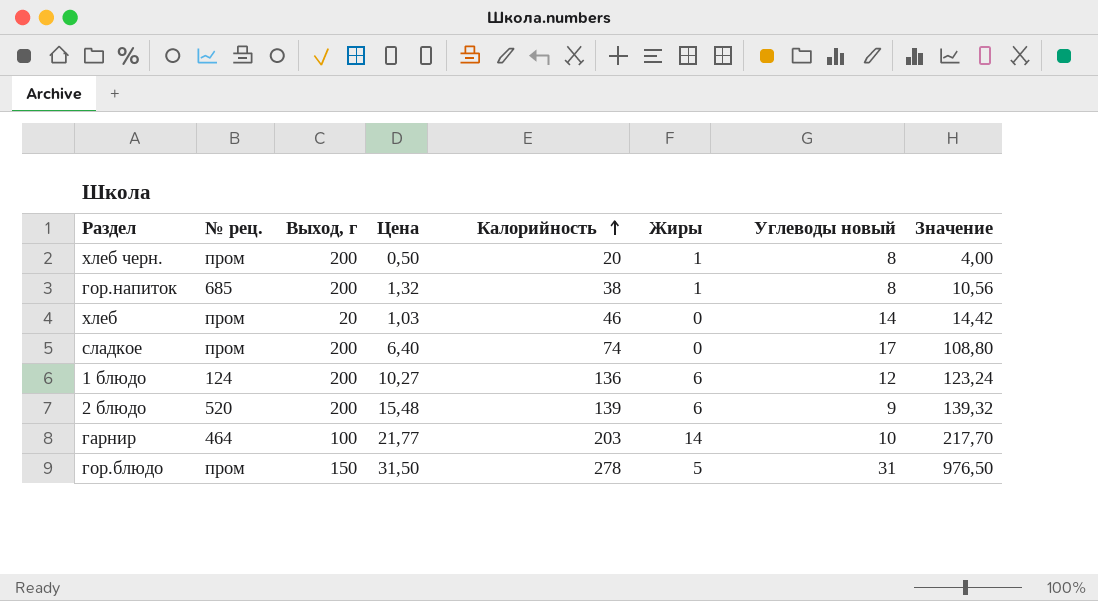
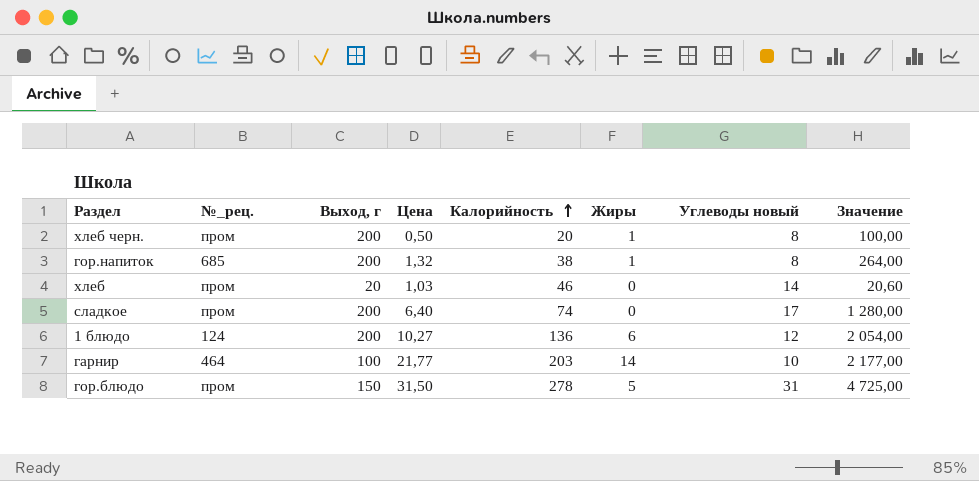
column name: № рец. -> №_рец.
column Значение | formula: [Цена] * [Углеводы новый] -> [Выход, г] * [Цена]
row 2 блюдо: 520 | 200 | 15,48 | 139 | 6 | 9 | 139,32 -> none

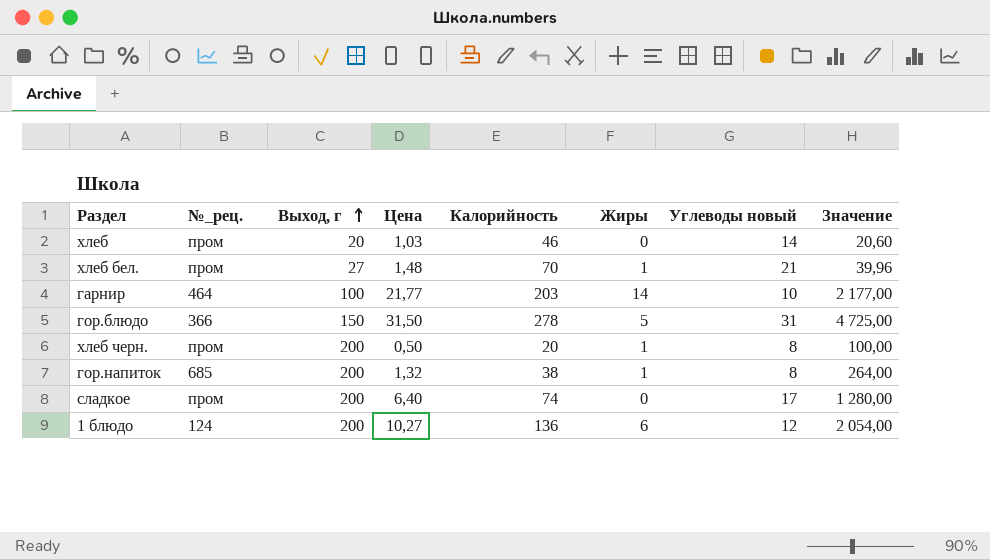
row order: Калорийность ascending -> Выход, г ascending
row хлеб бел.: none -> пром | 27 | 1,48 | 70 | 1 | 21 | 39,96
гор.блюдо | №_рец.: пром -> 366

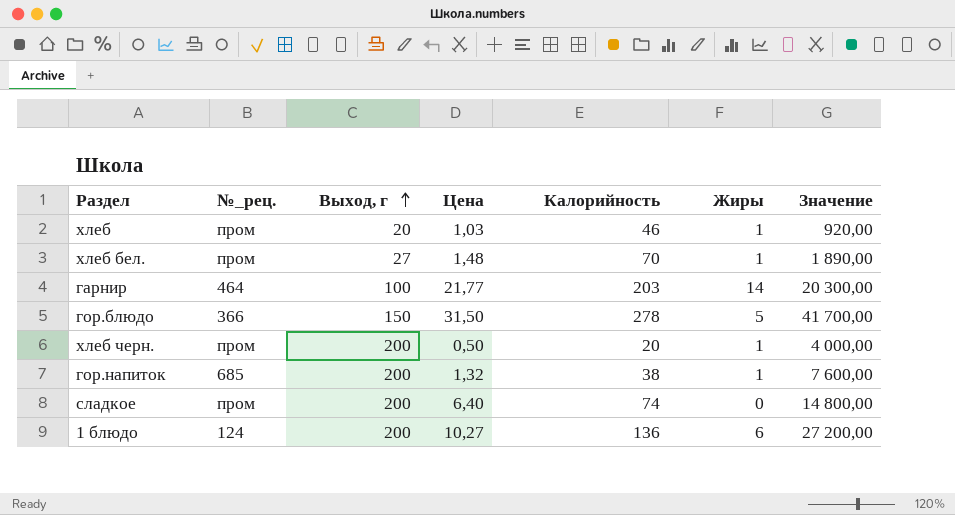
column Углеводы новый | position: 7 -> none
column Значение | formula: [Выход, г] * [Цена] -> [Выход, г] * [Калорийность]
хлеб | Жиры: 0 -> 1

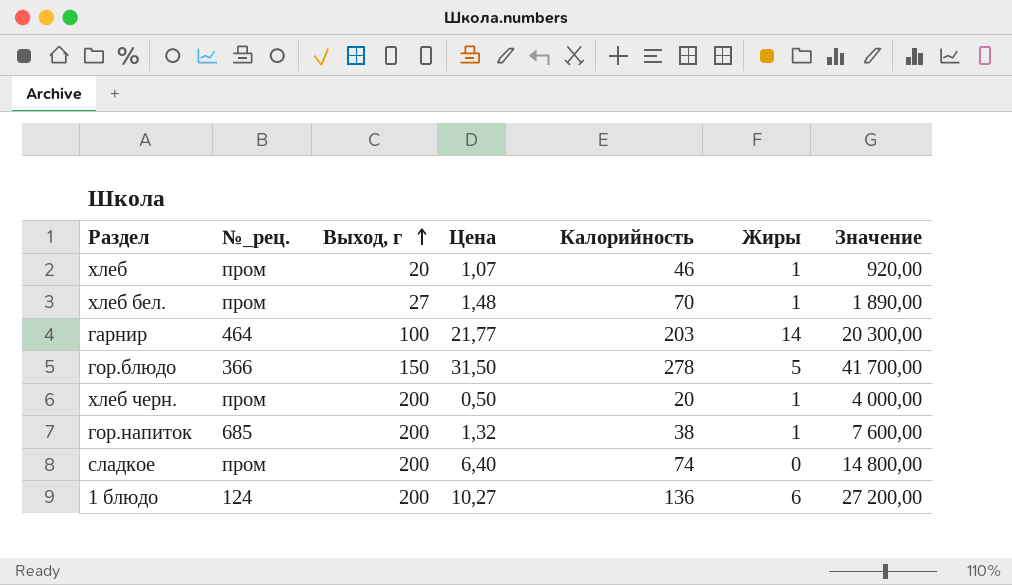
хлеб | Цена: 1,03 -> 1,07

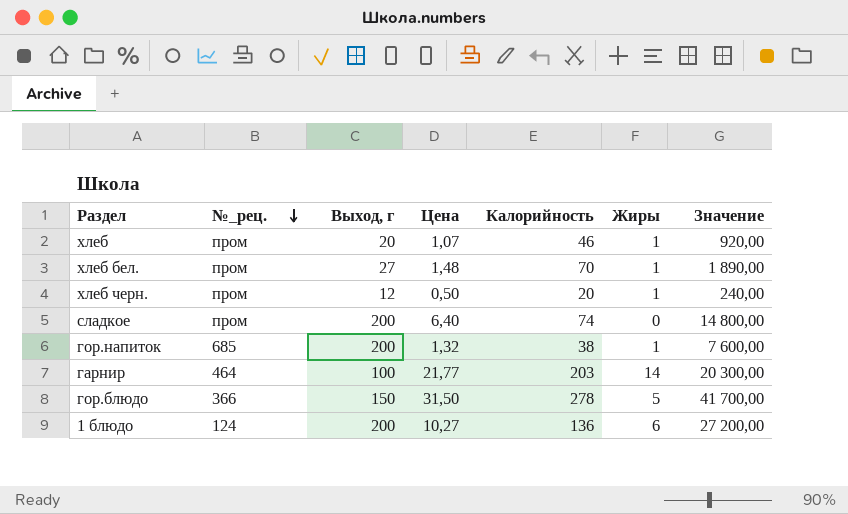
row order: Выход, г ascending -> №_рец. descending
хлеб черн. | Выход, г: 200 -> 12
хлеб черн. | Значение: 4 000,00 -> 240,00

